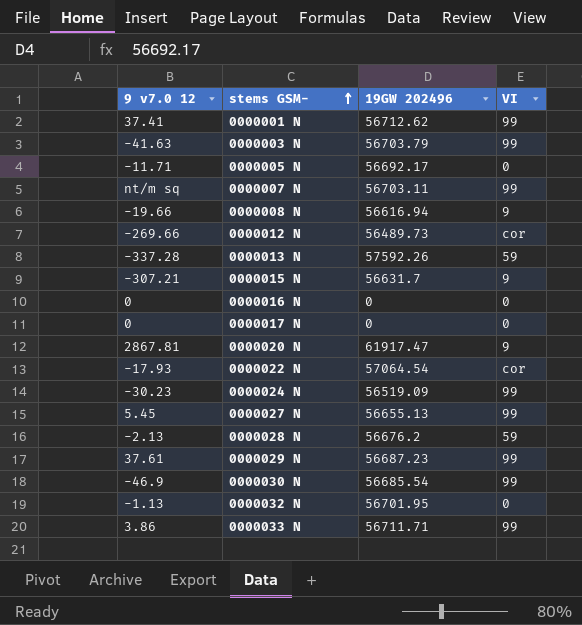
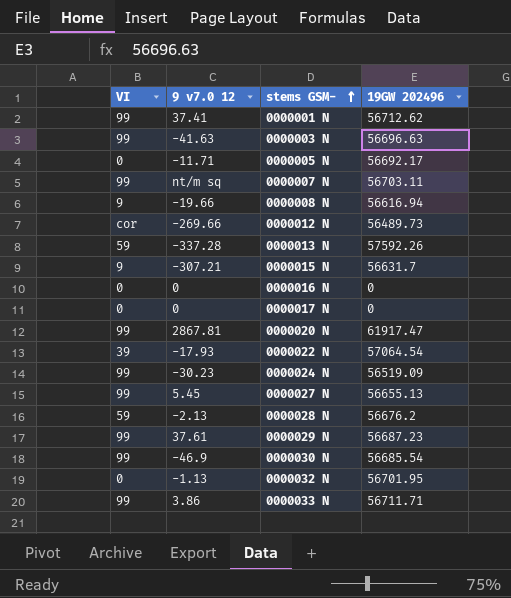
column VI | position: 4 -> 1
0000003 N | 19GW 202496: 56703.79 -> 56696.63
0000020 N | VI: 9 -> 99
0000022 N | VI: cor -> 39

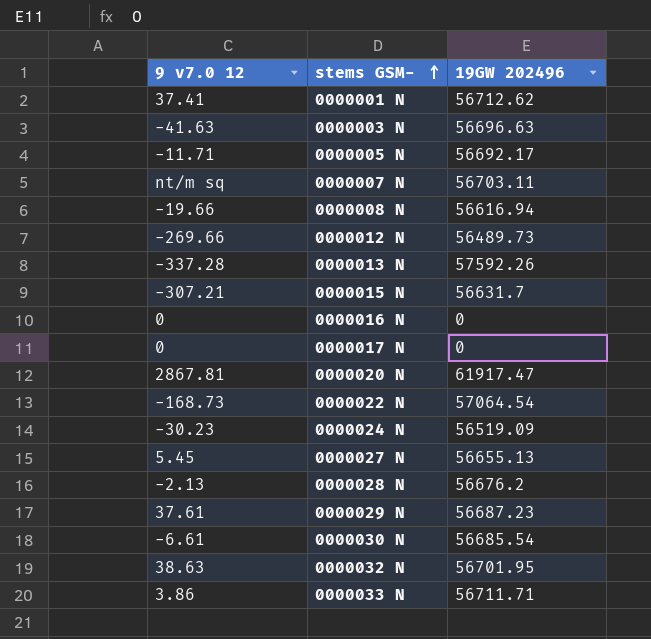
column VI | position: 1 -> none
0000022 N | 9 v7.0 12: -17.93 -> -168.73
0000030 N | 9 v7.0 12: -46.9 -> -6.61
0000032 N | 9 v7.0 12: -1.13 -> 38.63

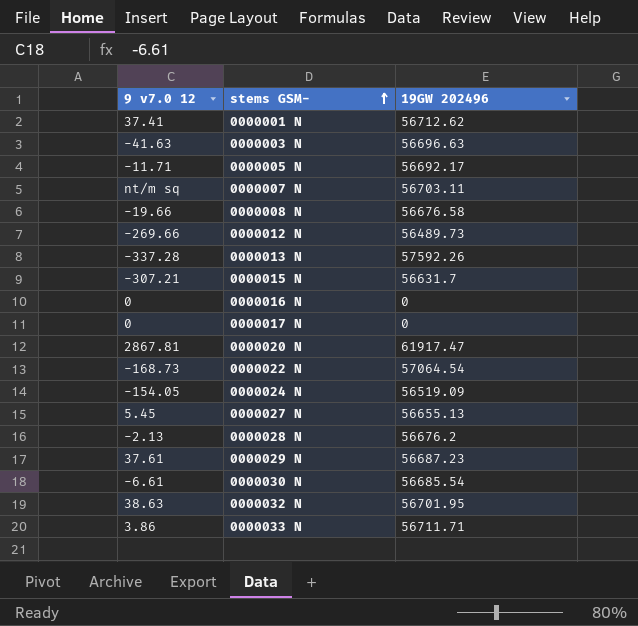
0000008 N | 19GW 202496: 56616.94 -> 56676.58
0000024 N | 9 v7.0 12: -30.23 -> -154.05

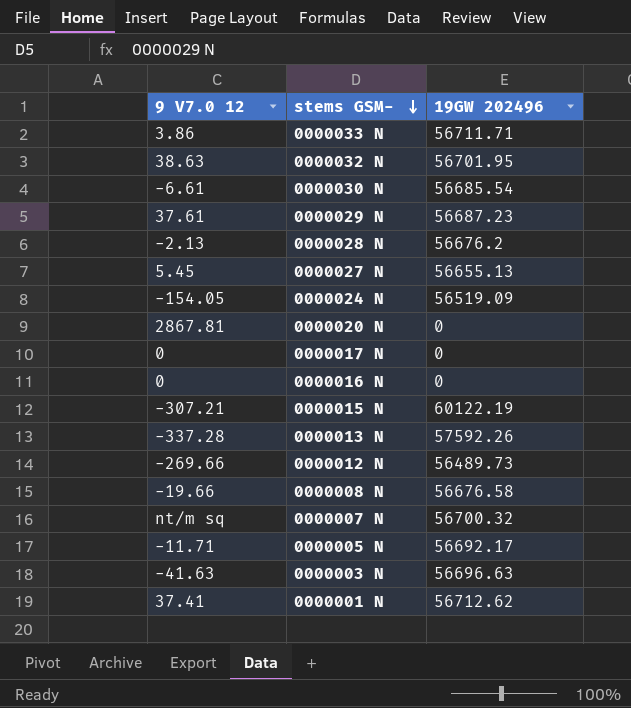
row order: stems GSM- ascending -> stems GSM- descending
column name: 9 v7.0 12 -> 9 V7.0 12
row 0000022 N: -168.73 | 57064.54 -> none
0000020 N | 19GW 202496: 61917.47 -> 0
0000015 N | 19GW 202496: 56631.7 -> 60122.19
0000007 N | 19GW 202496: 56703.11 -> 56700.32

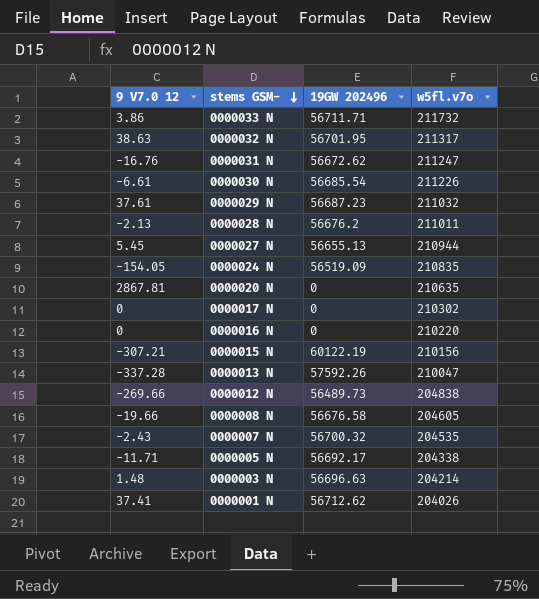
column w5fl.v7o | position: none -> 4
row 0000031 N: none -> -16.76 | 56672.62 | 211247
0000007 N | 9 V7.0 12: nt/m sq -> -2.43
0000003 N | 9 V7.0 12: -41.63 -> 1.48

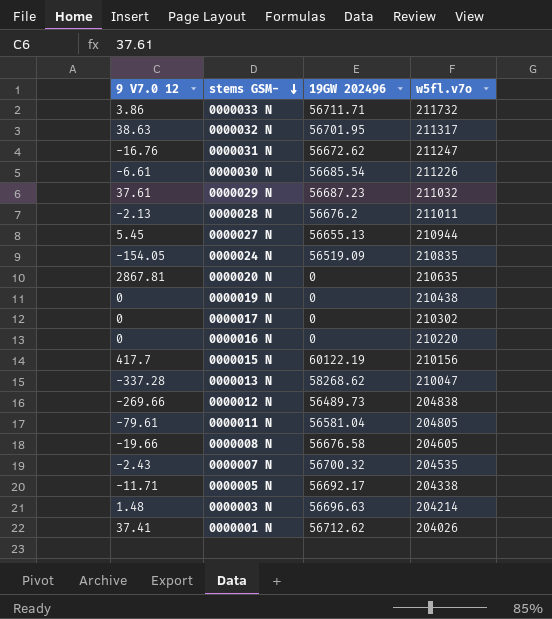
row 0000019 N: none -> 0 | 0 | 210438
0000015 N | 9 V7.0 12: -307.21 -> 417.7
0000013 N | 19GW 202496: 57592.26 -> 58268.62
row 0000011 N: none -> -79.61 | 56581.04 | 204805

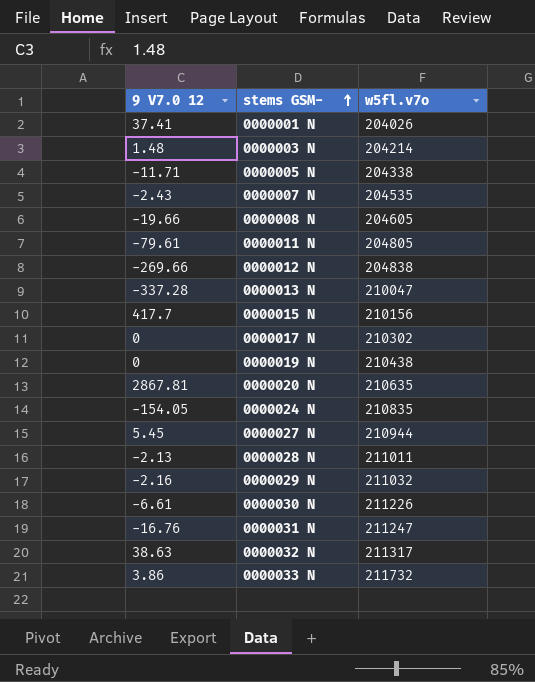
row order: stems GSM- descending -> stems GSM- ascending
column 19GW 202496 | position: 3 -> none
row 0000016 N: 0 | 0 | 210220 -> none
0000029 N | 9 V7.0 12: 37.61 -> -2.16

